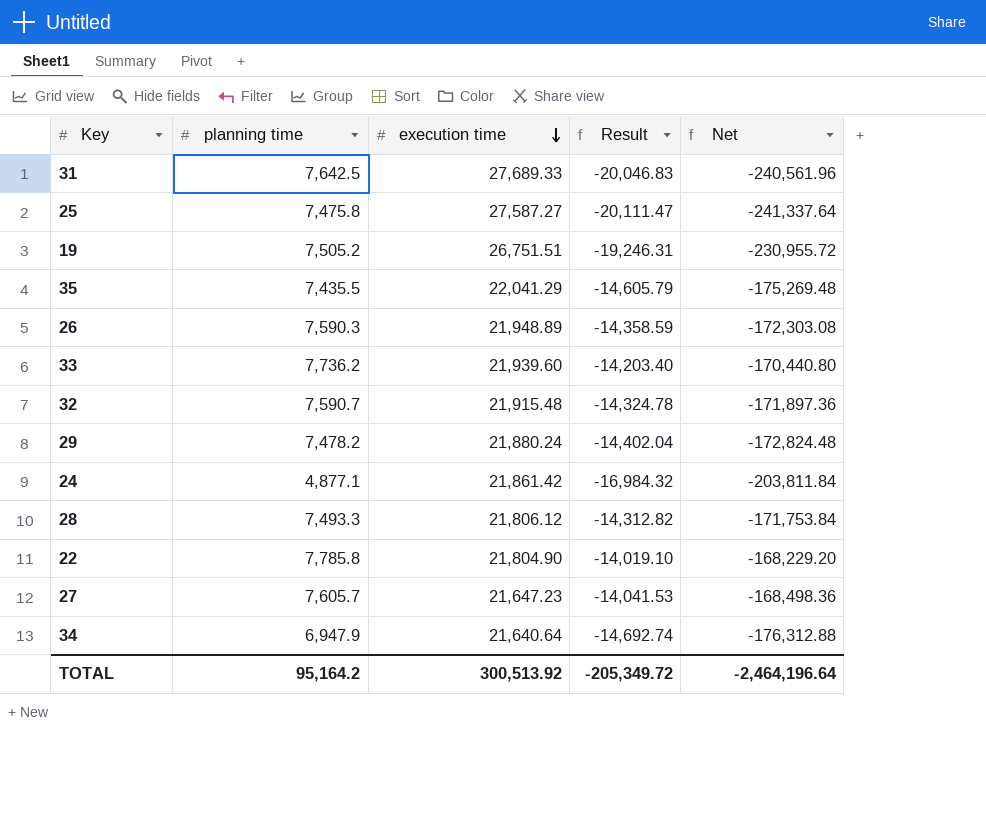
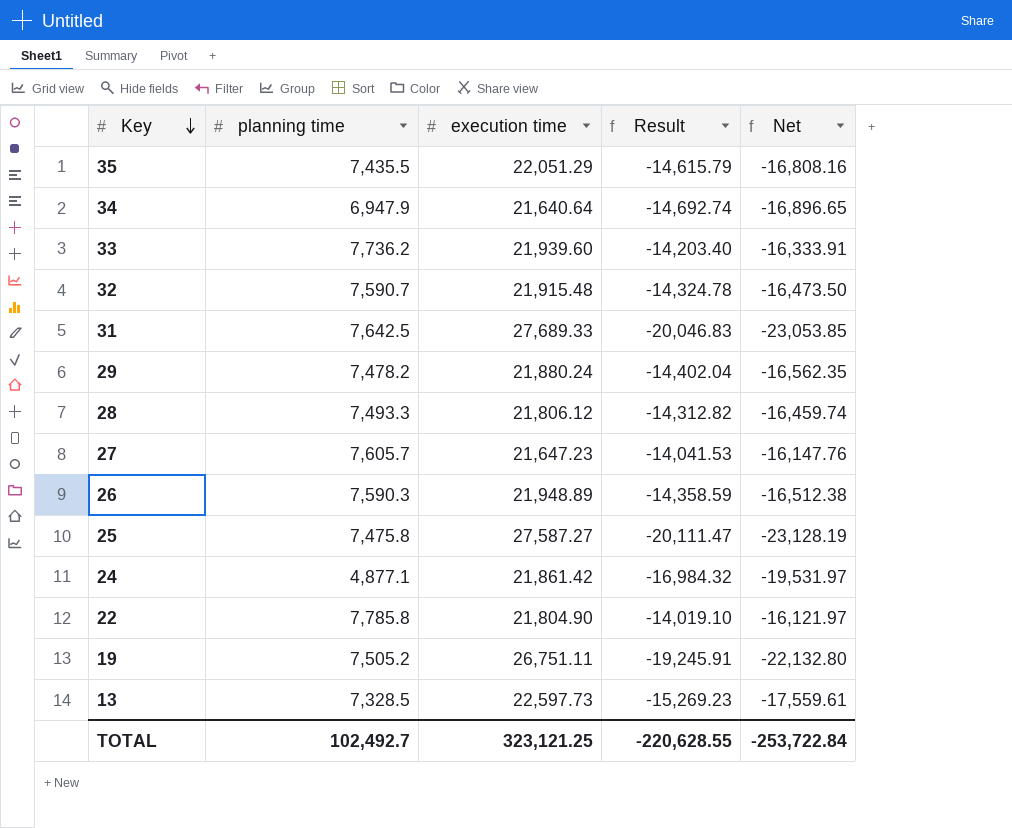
row order: execution time descending -> Key descending
column Net | formula: [Result] * 12 -> [Result] * 1.15
35 | execution time: 22,041.29 -> 22,051.29
35 | Result: -14,605.79 -> -14,615.79
19 | execution time: 26,751.51 -> 26,751.11
19 | Result: -19,246.31 -> -19,245.91
row 13: none -> 7,328.5 | 22,597.73 | -15,269.23 | -17,559.61
TOTAL | planning time: 95,164.2 -> 102,492.7
TOTAL | execution time: 300,513.92 -> 323,121.25
TOTAL | Result: -205,349.72 -> -220,628.55
TOTAL | Net: -2,464,196.64 -> -253,722.84

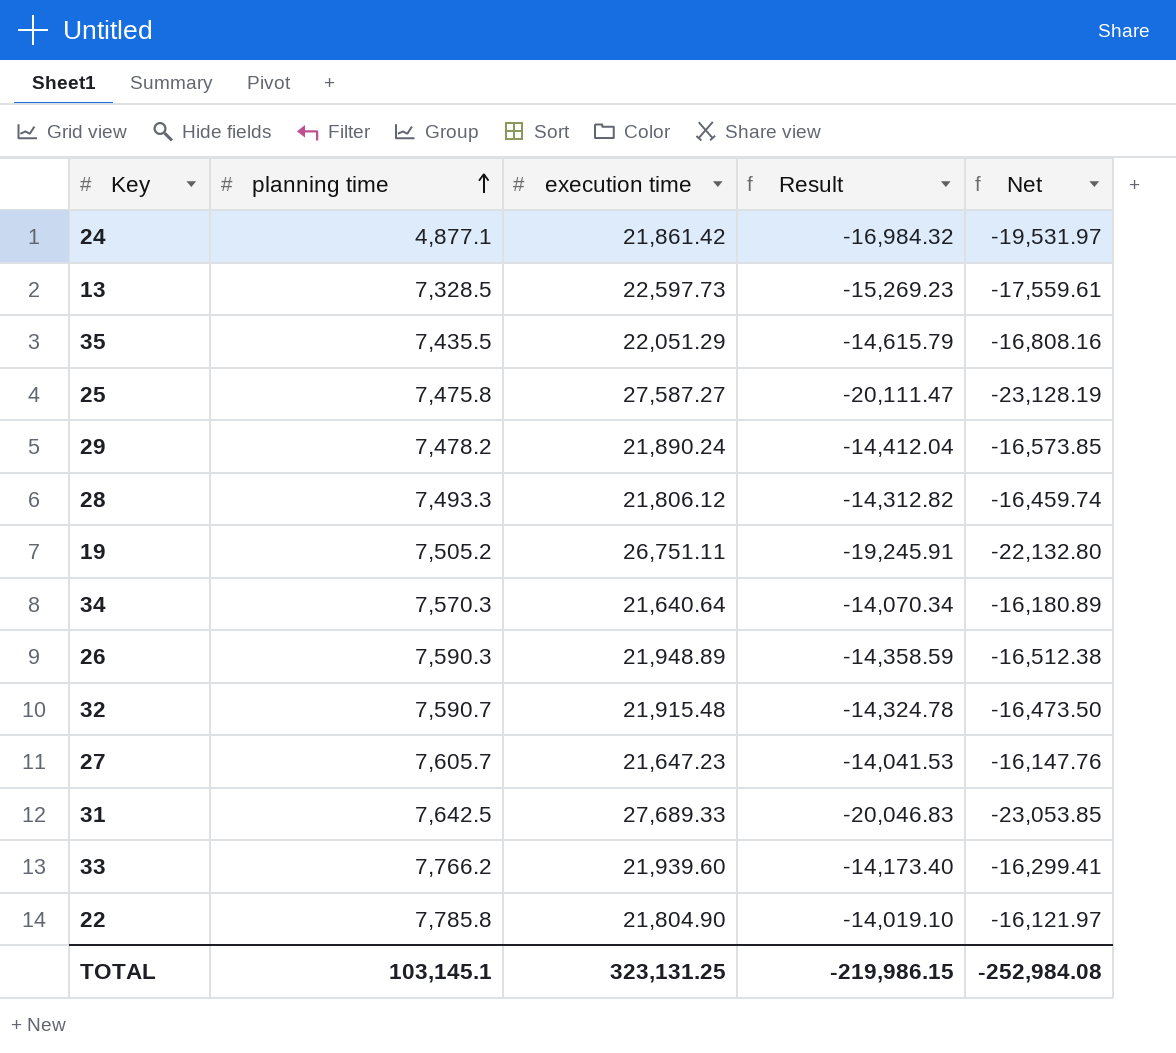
row order: Key descending -> planning time ascending
29 | execution time: 21,880.24 -> 21,890.24
29 | Result: -14,402.04 -> -14,412.04
29 | Net: -16,562.35 -> -16,573.85
34 | planning time: 6,947.9 -> 7,570.3
34 | Result: -14,692.74 -> -14,070.34
34 | Net: -16,896.65 -> -16,180.89
33 | planning time: 7,736.2 -> 7,766.2
33 | Result: -14,203.40 -> -14,173.40
33 | Net: -16,333.91 -> -16,299.41
TOTAL | planning time: 102,492.7 -> 103,145.1
TOTAL | execution time: 323,121.25 -> 323,131.25
TOTAL | Result: -220,628.55 -> -219,986.15
TOTAL | Net: -253,722.84 -> -252,984.08

